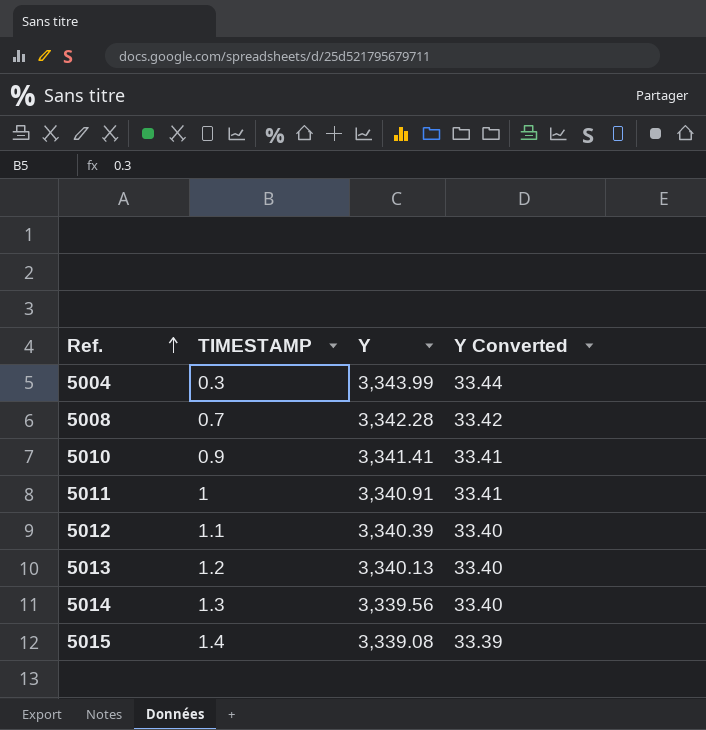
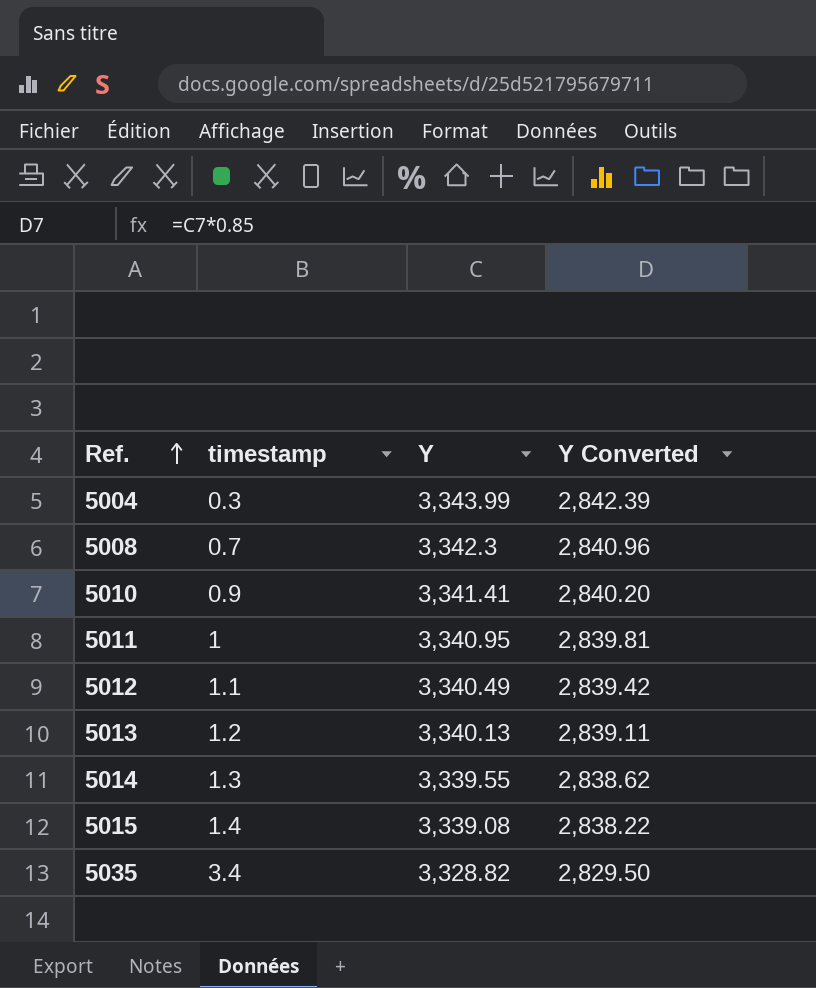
column name: TIMESTAMP -> timestamp
column Y Converted | formula: [Y] * 0.01 -> [Y] * 0.85
5008 | Y: 3,342.28 -> 3,342.3
5011 | Y: 3,340.91 -> 3,340.95
5012 | Y: 3,340.39 -> 3,340.49
5014 | Y: 3,339.56 -> 3,339.55
row 5035: none -> 3.4 | 3,328.82 | 2,829.50

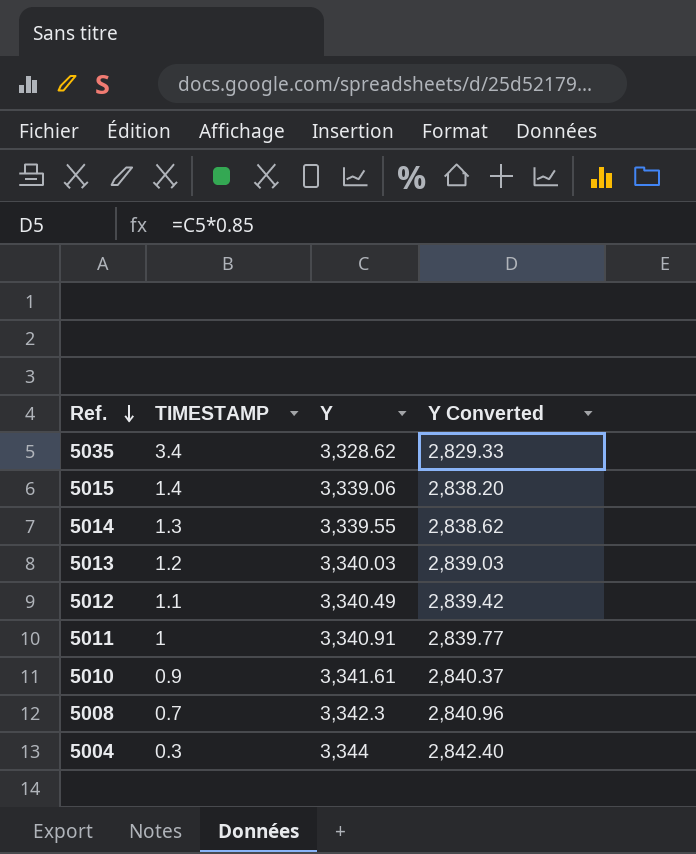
row order: Ref. ascending -> Ref. descending
column name: timestamp -> TIMESTAMP
5035 | Y: 3,328.82 -> 3,328.62
5035 | Y Converted: 2,829.50 -> 2,829.33
5015 | Y: 3,339.08 -> 3,339.06
5015 | Y Converted: 2,838.22 -> 2,838.20
5013 | Y: 3,340.13 -> 3,340.03
5013 | Y Converted: 2,839.11 -> 2,839.03
5011 | Y: 3,340.95 -> 3,340.91
5011 | Y Converted: 2,839.81 -> 2,839.77
5010 | Y: 3,341.41 -> 3,341.61
5010 | Y Converted: 2,840.20 -> 2,840.37
5004 | Y: 3,343.99 -> 3,344
5004 | Y Converted: 2,842.39 -> 2,842.40

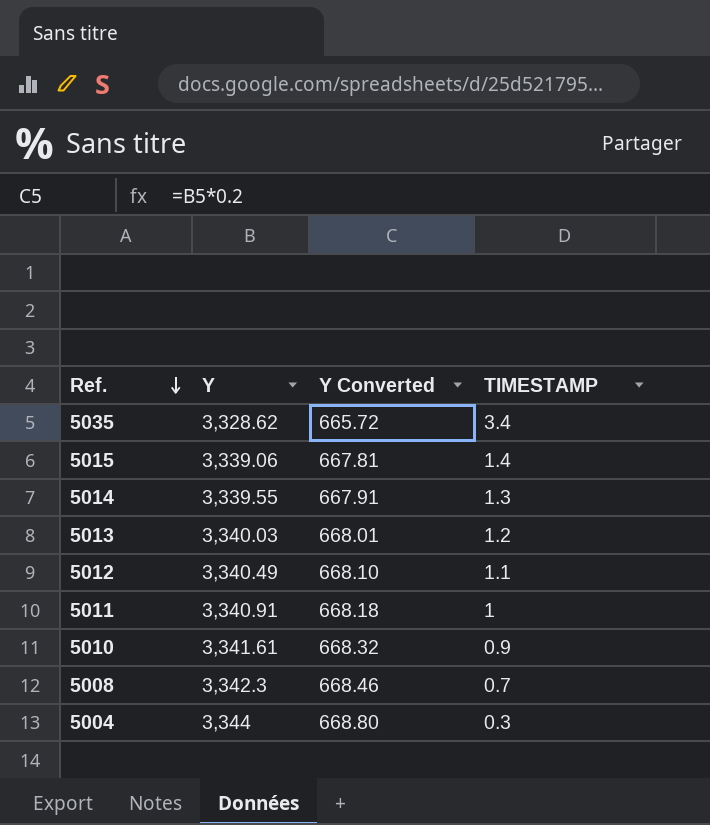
column Y Converted | formula: [Y] * 0.85 -> [Y] * 0.2
column TIMESTAMP | position: 2 -> 4

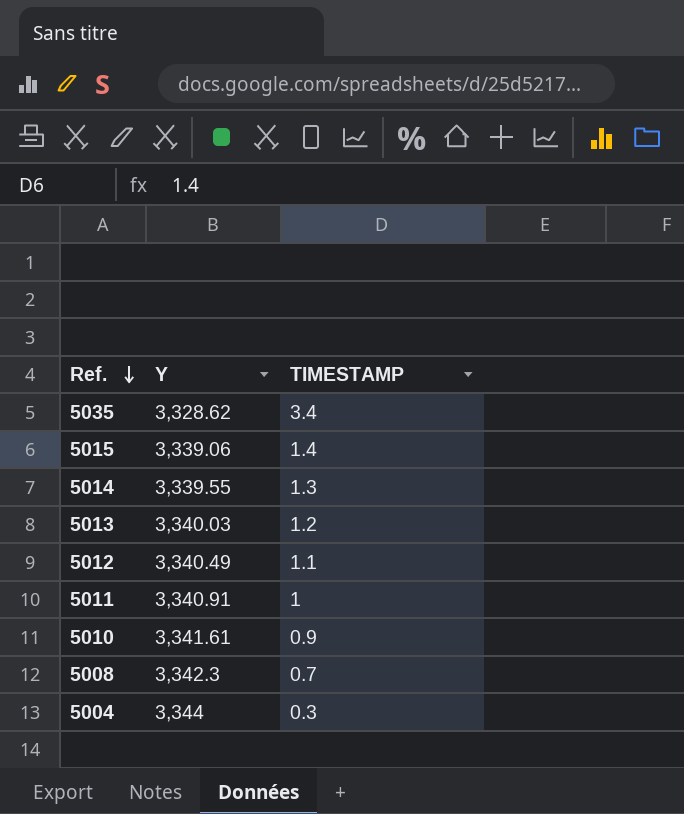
column Y Converted | formula: [Y] * 0.2 -> none

